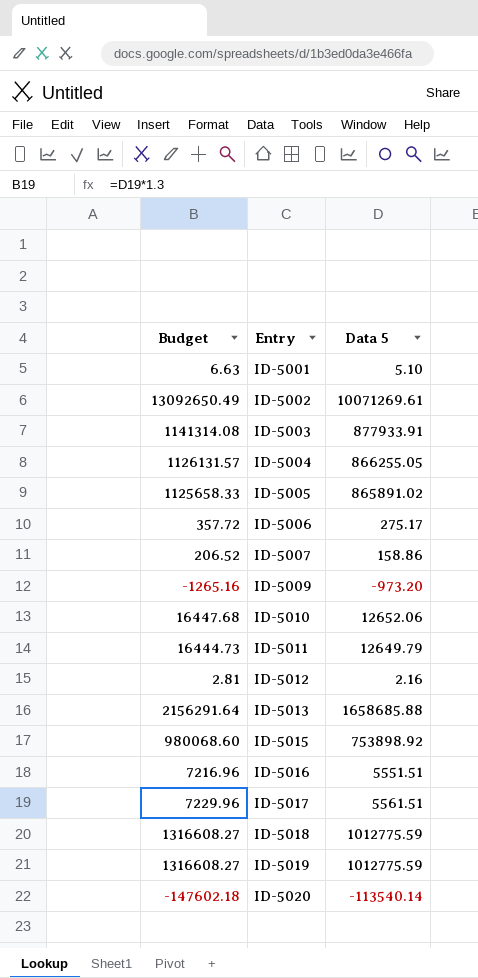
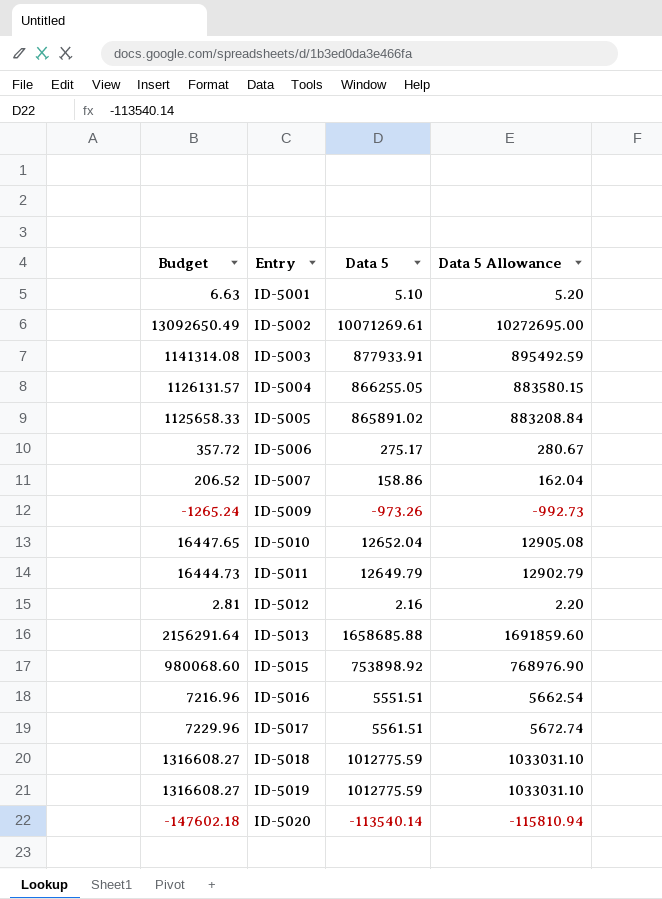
column Data 5 Allowance | formula: none -> [Data 5] * 1.02
ID-5009 | Budget: -1265.16 -> -1265.24
ID-5009 | Data 5: -973.20 -> -973.26
ID-5010 | Budget: 16447.68 -> 16447.65
ID-5010 | Data 5: 12652.06 -> 12652.04

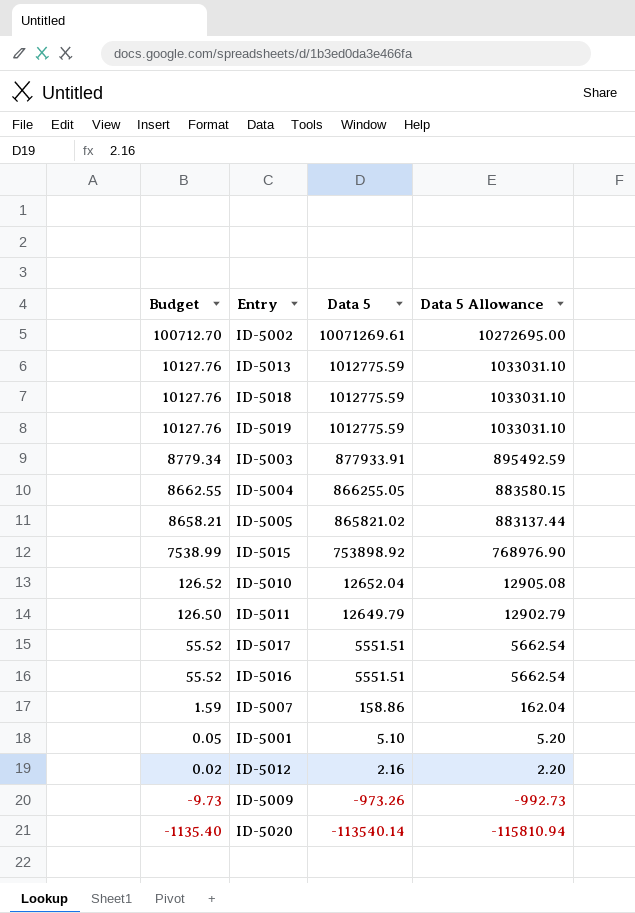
row order: Entry ascending -> Budget descending
column Budget | formula: [Data 5] * 1.3 -> [Data 5] * 0.01
row ID-5006: 357.72 | 275.17 | 280.67 -> none
ID-5013 | Data 5: 1658685.88 -> 1012775.59
ID-5013 | Data 5 Allowance: 1691859.60 -> 1033031.10
ID-5005 | Data 5: 865891.02 -> 865821.02
ID-5005 | Data 5 Allowance: 883208.84 -> 883137.44
ID-5017 | Data 5: 5561.51 -> 5551.51
ID-5017 | Data 5 Allowance: 5672.74 -> 5662.54

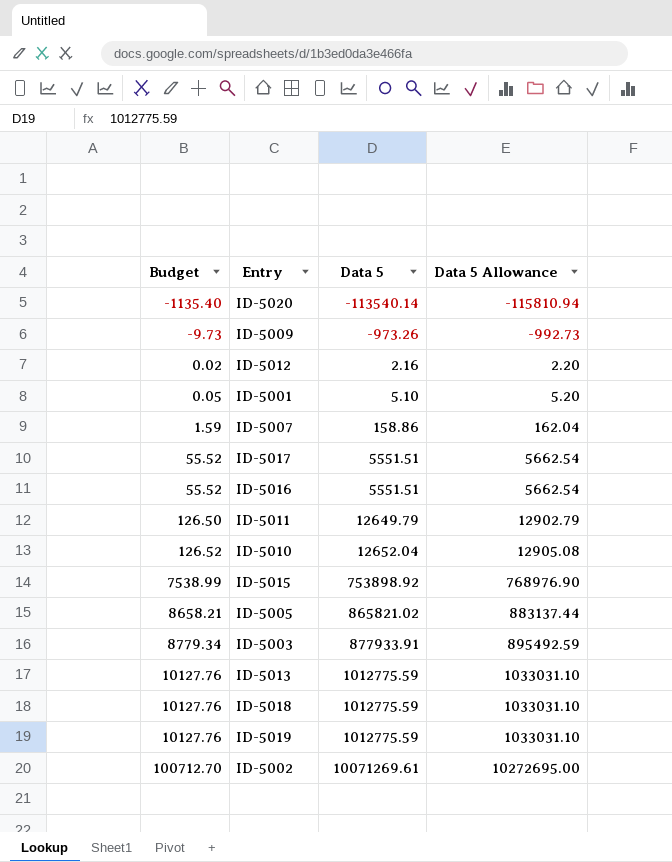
row order: Budget descending -> Budget ascending
row ID-5004: 8662.55 | 866255.05 | 883580.15 -> none

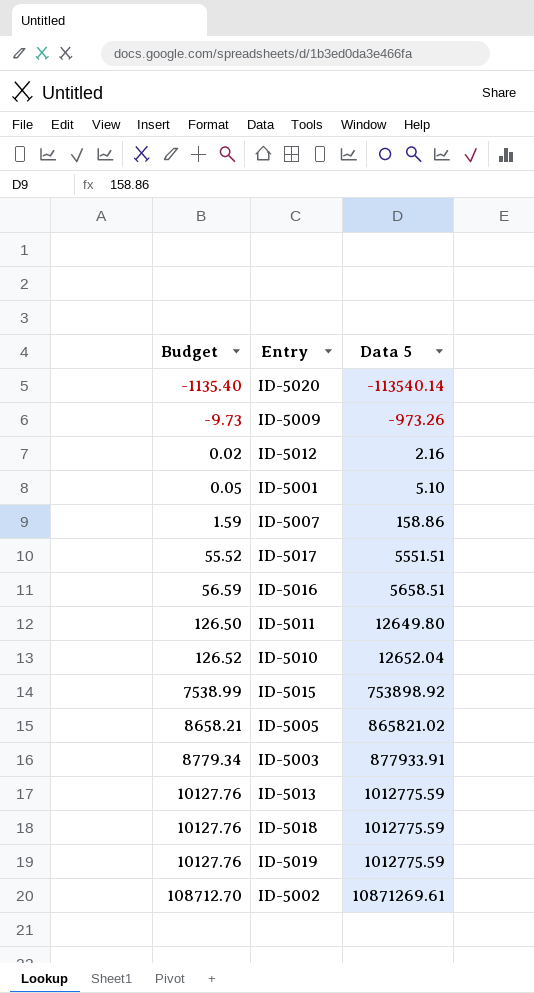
column Data 5 Allowance | formula: [Data 5] * 1.02 -> none
ID-5016 | Budget: 55.52 -> 56.59
ID-5016 | Data 5: 5551.51 -> 5658.51
ID-5011 | Data 5: 12649.79 -> 12649.80
ID-5002 | Budget: 100712.70 -> 108712.70
ID-5002 | Data 5: 10071269.61 -> 10871269.61

